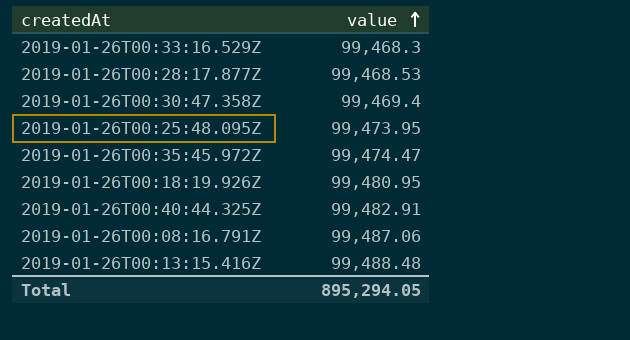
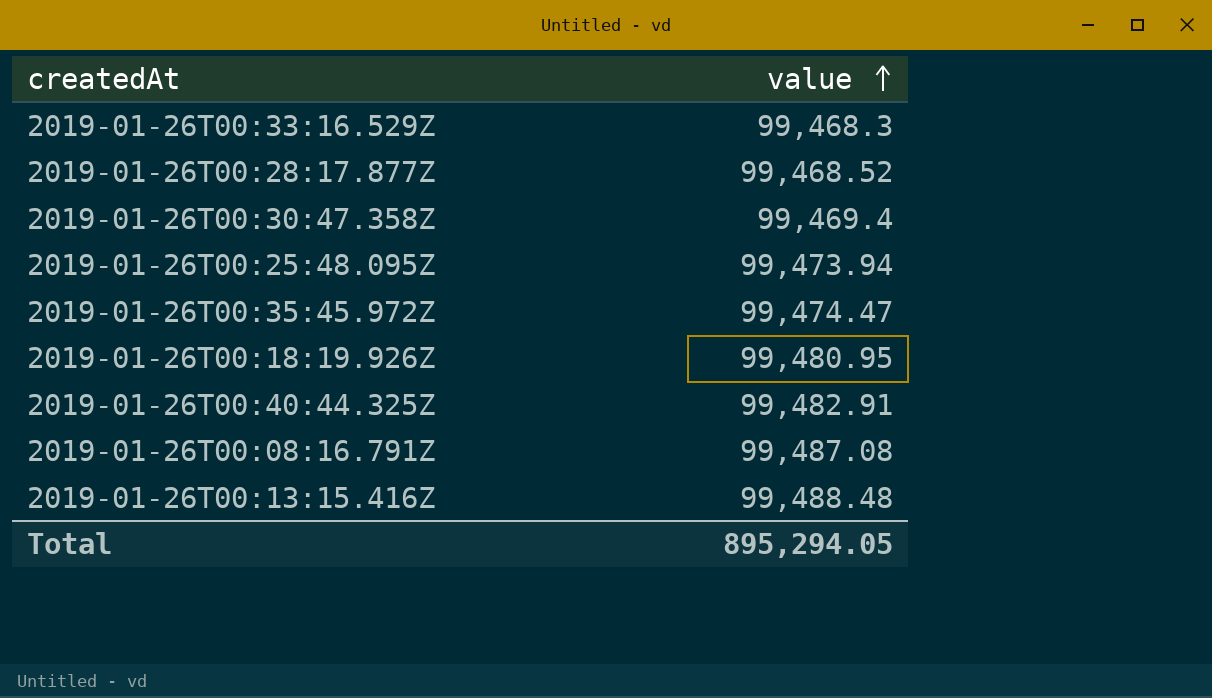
2019-01-26T00:28:17.877Z | value: 99,468.53 -> 99,468.52
2019-01-26T00:25:48.095Z | value: 99,473.95 -> 99,473.94
2019-01-26T00:08:16.791Z | value: 99,487.06 -> 99,487.08

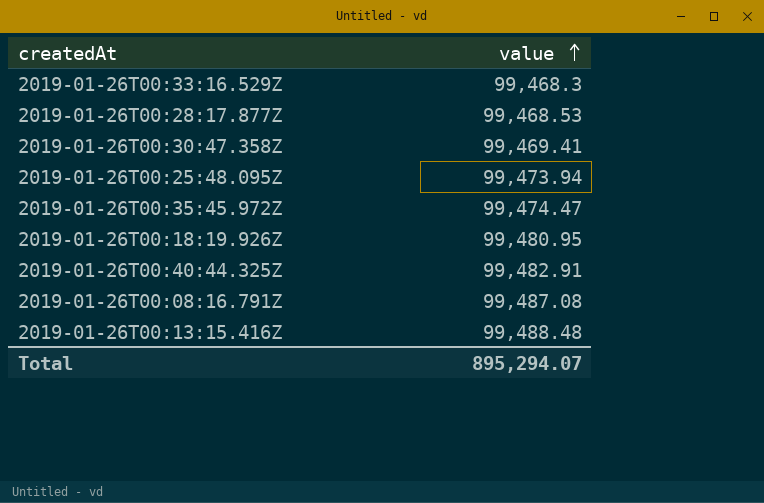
2019-01-26T00:28:17.877Z | value: 99,468.52 -> 99,468.53
2019-01-26T00:30:47.358Z | value: 99,469.4 -> 99,469.41
Total | value: 895,294.05 -> 895,294.07

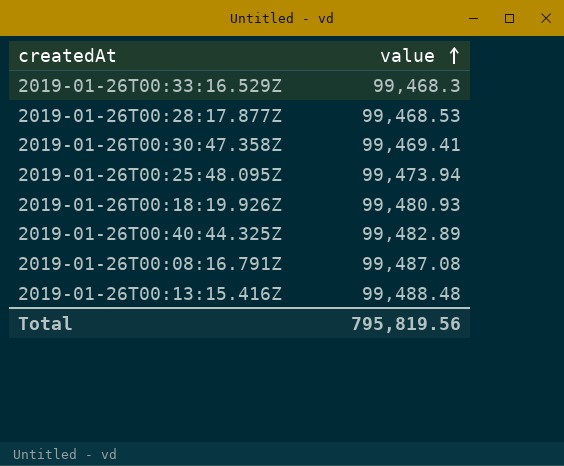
row 2019-01-26T00:35:45.972Z: 99,474.47 -> none
2019-01-26T00:18:19.926Z | value: 99,480.95 -> 99,480.93
2019-01-26T00:40:44.325Z | value: 99,482.91 -> 99,482.89
Total | value: 895,294.07 -> 795,819.56

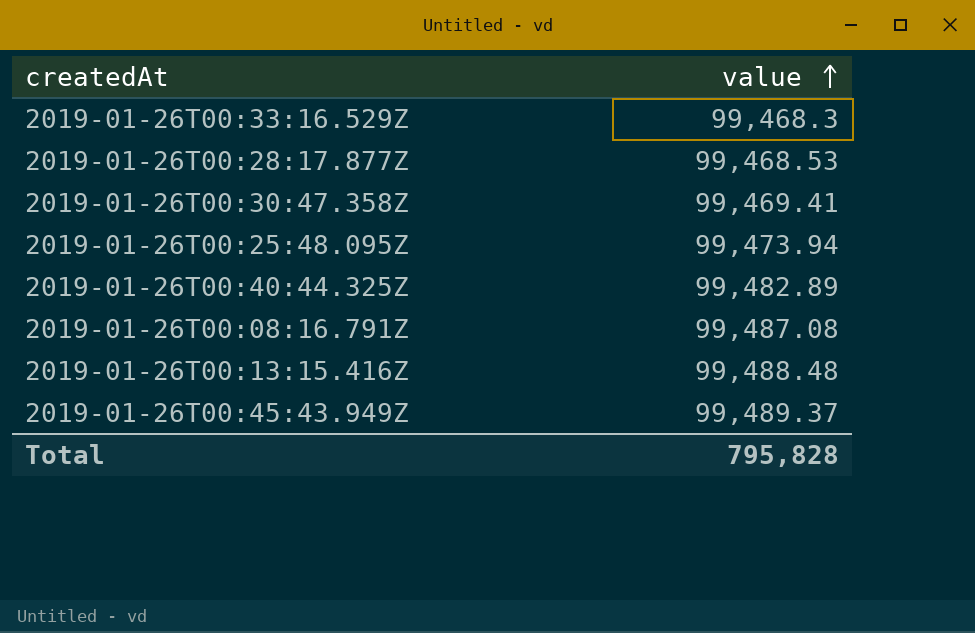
row 2019-01-26T00:18:19.926Z: 99,480.93 -> none
row 2019-01-26T00:45:43.949Z: none -> 99,489.37
Total | value: 795,819.56 -> 795,828

